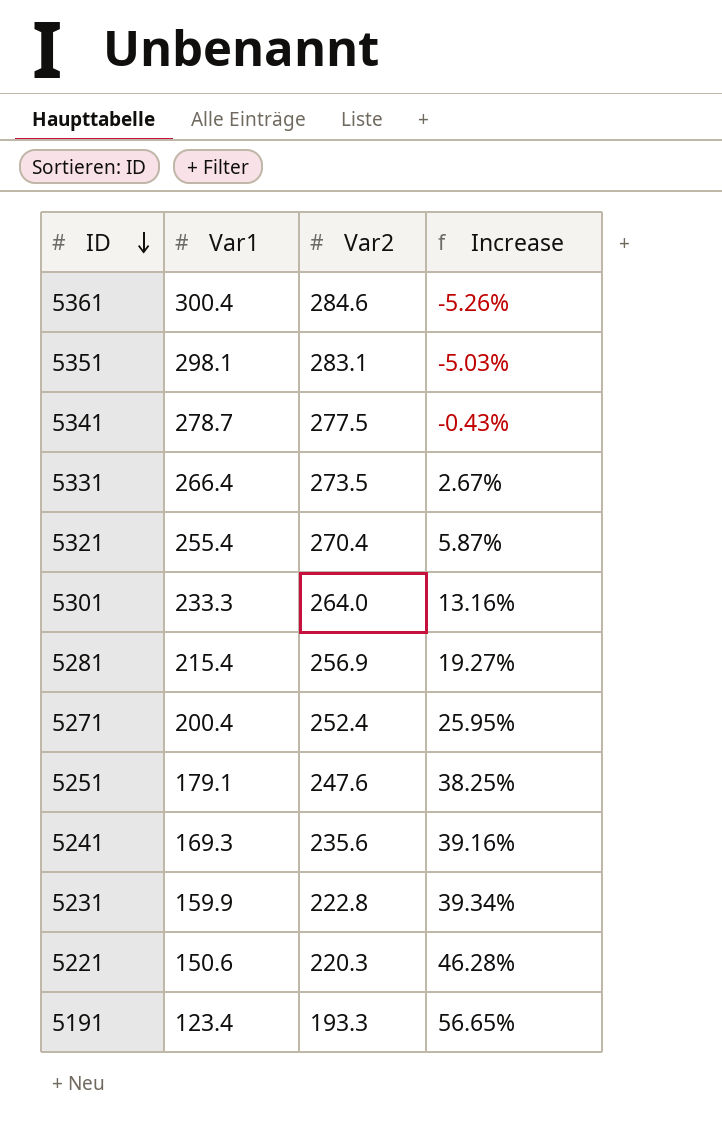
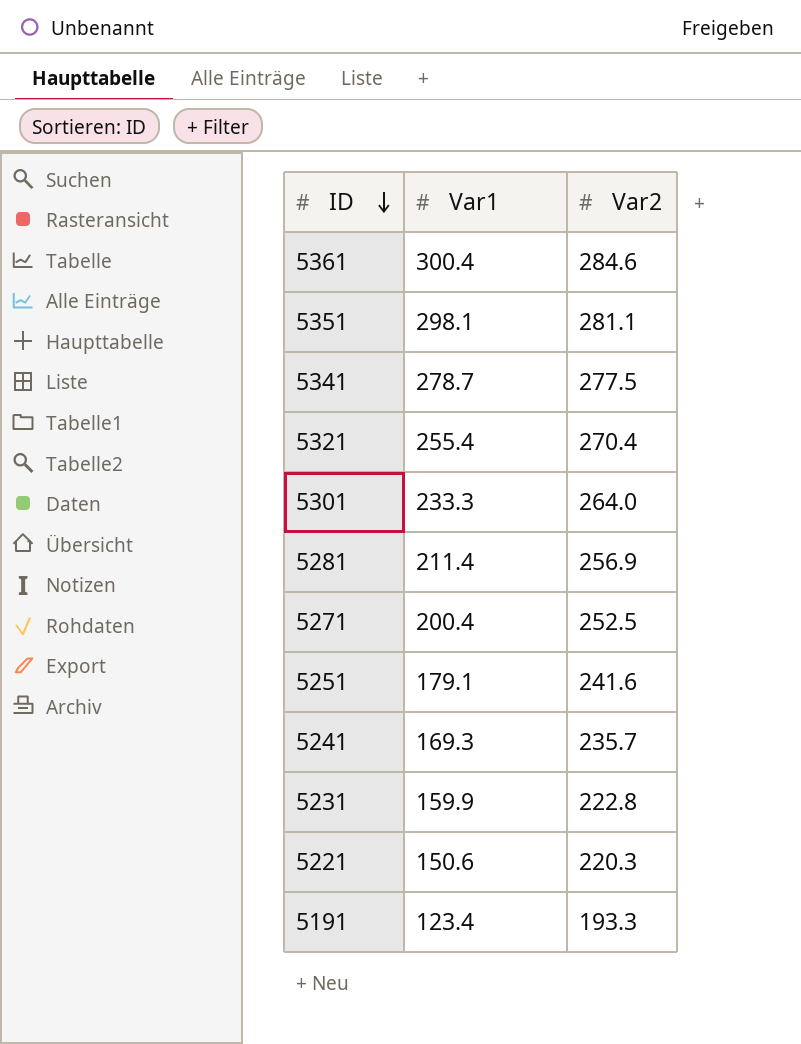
column Increase | formula: ([Var2] - [Var1]) / [Var1] -> none
row 5331: 266.4 | 273.5 | 2.67% -> none
5351 | Var2: 283.1 -> 281.1
5281 | Var1: 215.4 -> 211.4
5271 | Var2: 252.4 -> 252.5
5251 | Var2: 247.6 -> 241.6
5241 | Var2: 235.6 -> 235.7

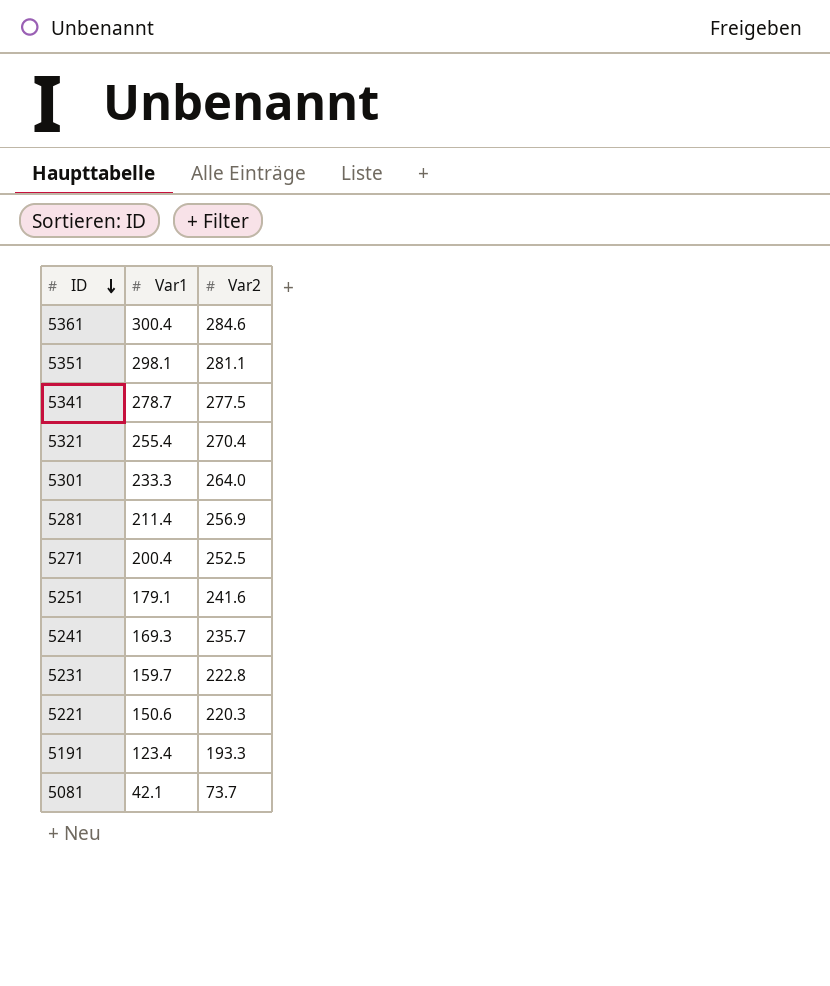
5231 | Var1: 159.9 -> 159.7
row 5081: none -> 42.1 | 73.7

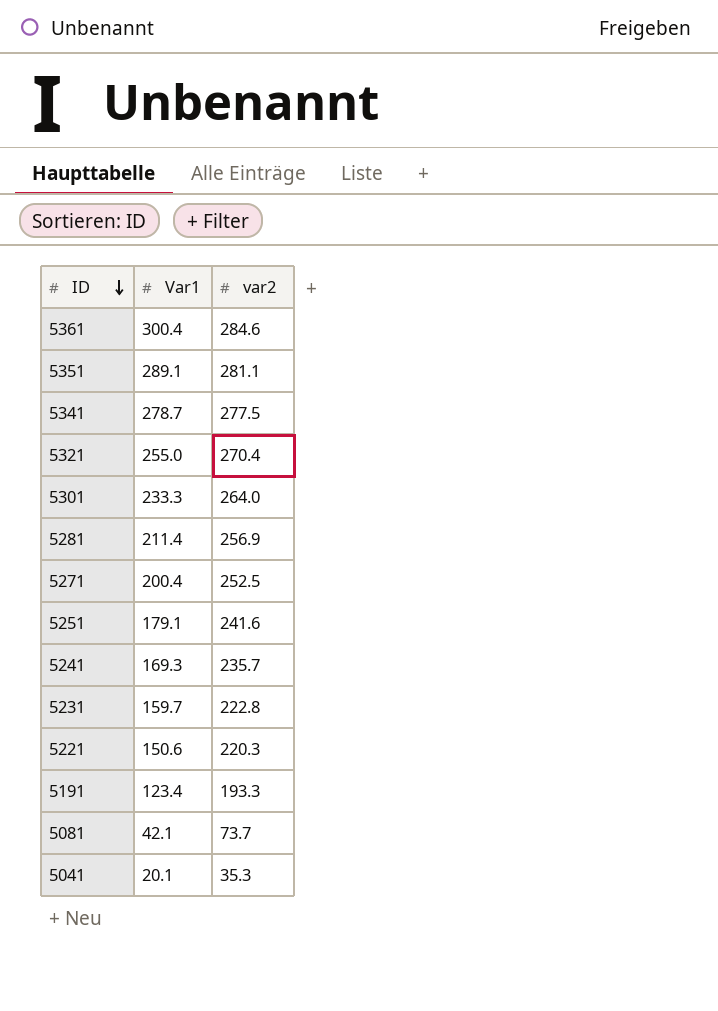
column name: Var2 -> var2
5351 | Var1: 298.1 -> 289.1
5321 | Var1: 255.4 -> 255.0
row 5041: none -> 20.1 | 35.3

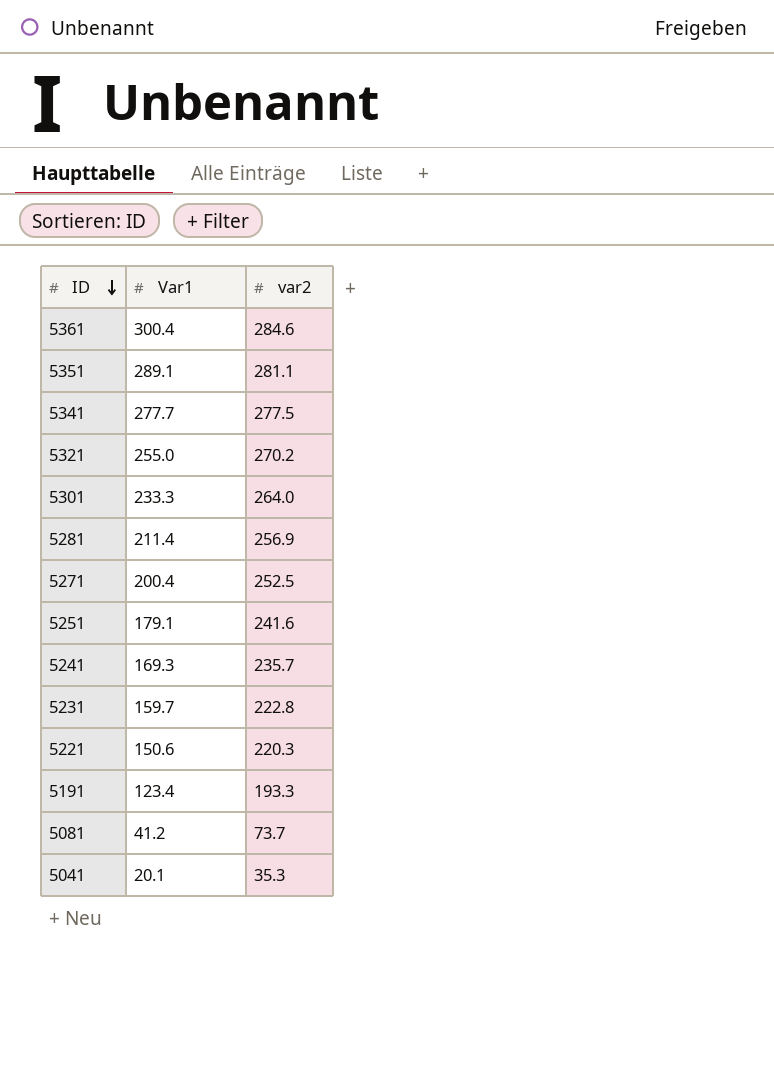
5341 | Var1: 278.7 -> 277.7
5321 | var2: 270.4 -> 270.2
5081 | Var1: 42.1 -> 41.2

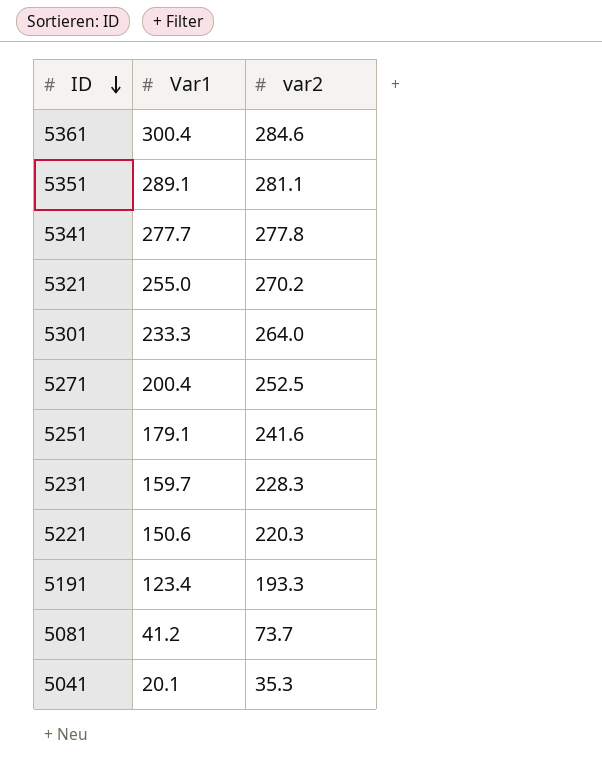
row 5281: 211.4 | 256.9 -> none
row 5241: 169.3 | 235.7 -> none
5341 | var2: 277.5 -> 277.8
5231 | var2: 222.8 -> 228.3

